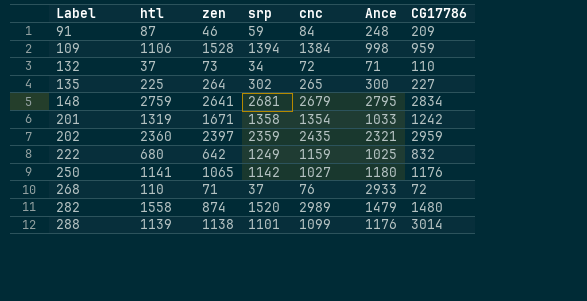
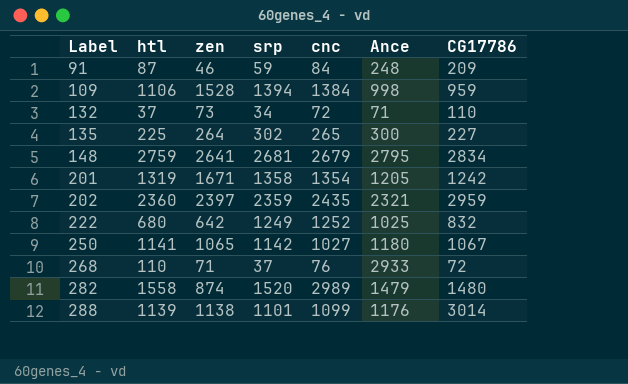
201 | Ance: 1033 -> 1205
222 | cnc: 1159 -> 1252
250 | CG17786: 1176 -> 1067

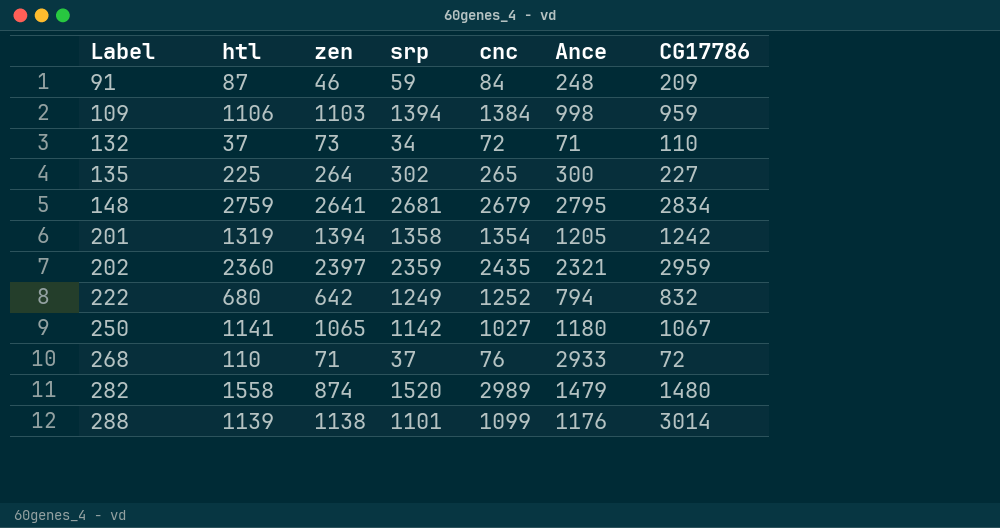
109 | zen: 1528 -> 1103
201 | zen: 1671 -> 1394
222 | Ance: 1025 -> 794

